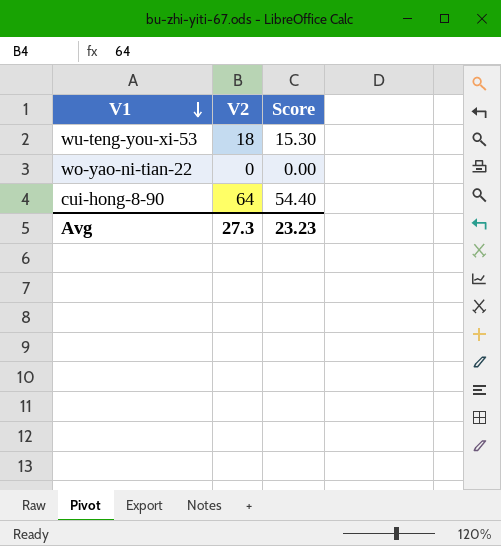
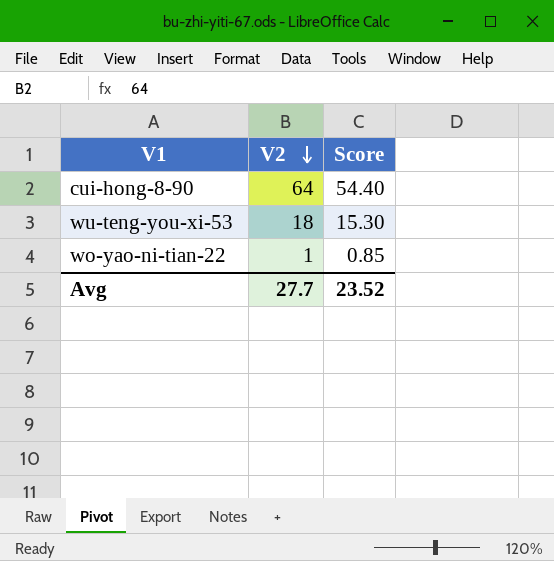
row order: V1 descending -> V2 descending
wo-yao-ni-tian-22 | V2: 0 -> 1
wo-yao-ni-tian-22 | Score: 0.00 -> 0.85
Avg | V2: 27.3 -> 27.7
Avg | Score: 23.23 -> 23.52

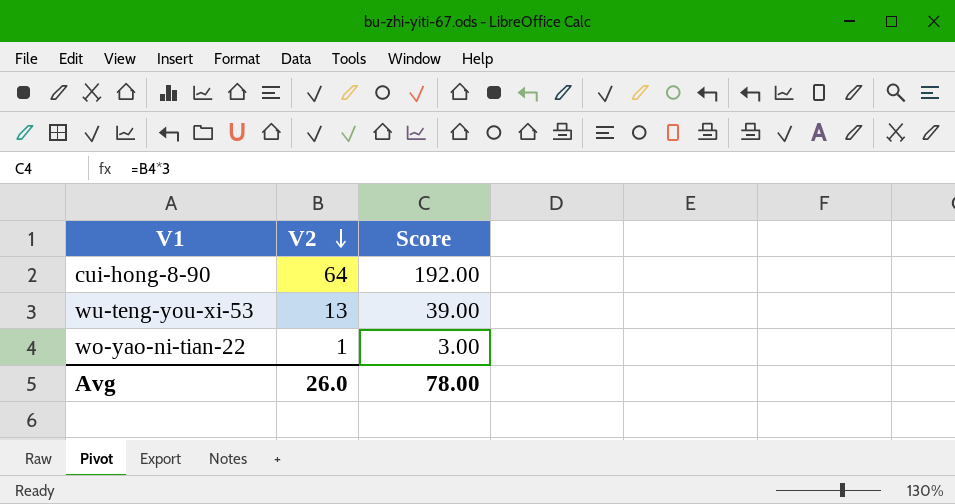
column Score | formula: [V2] * 0.85 -> [V2] * 3
wu-teng-you-xi-53 | V2: 18 -> 13
Avg | V2: 27.7 -> 26.0
Avg | Score: 23.52 -> 78.00

